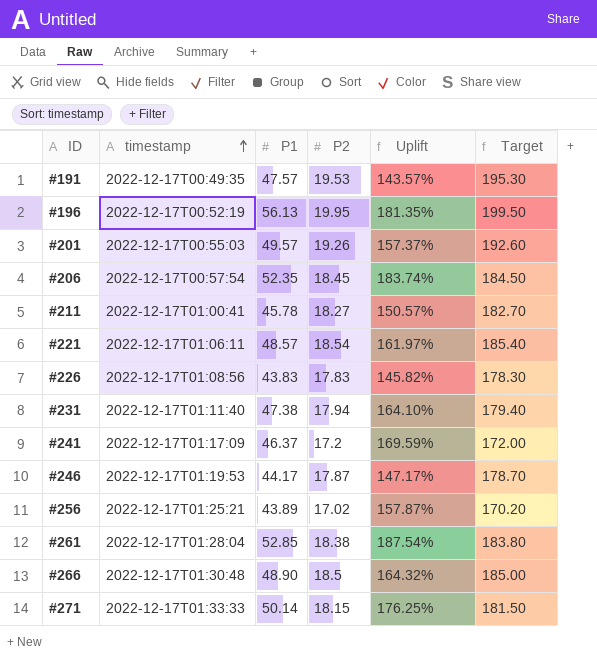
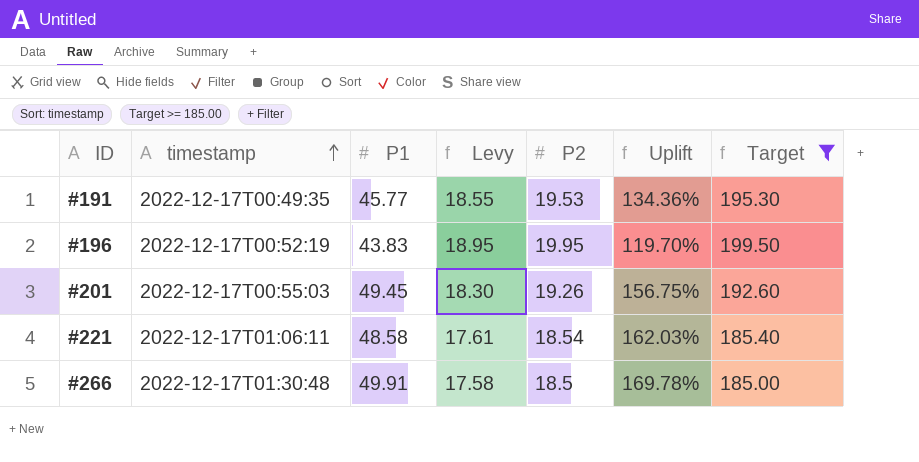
filter: none -> Target >= 185.00
column Levy | formula: none -> [P2] * 0.95
#191 | P1: 47.57 -> 45.77
#191 | Uplift: 143.57% -> 134.36%
#196 | P1: 56.13 -> 43.83
#196 | Uplift: 181.35% -> 119.70%
#201 | P1: 49.57 -> 49.45
#201 | Uplift: 157.37% -> 156.75%
#221 | P1: 48.57 -> 48.58
#221 | Uplift: 161.97% -> 162.03%
#266 | P1: 48.90 -> 49.91
#266 | Uplift: 164.32% -> 169.78%

